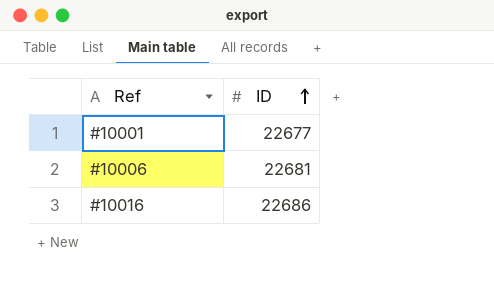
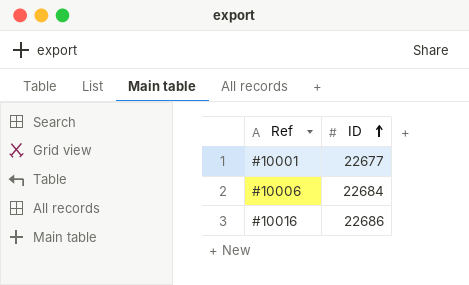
#10006 | ID: 22681 -> 22684

